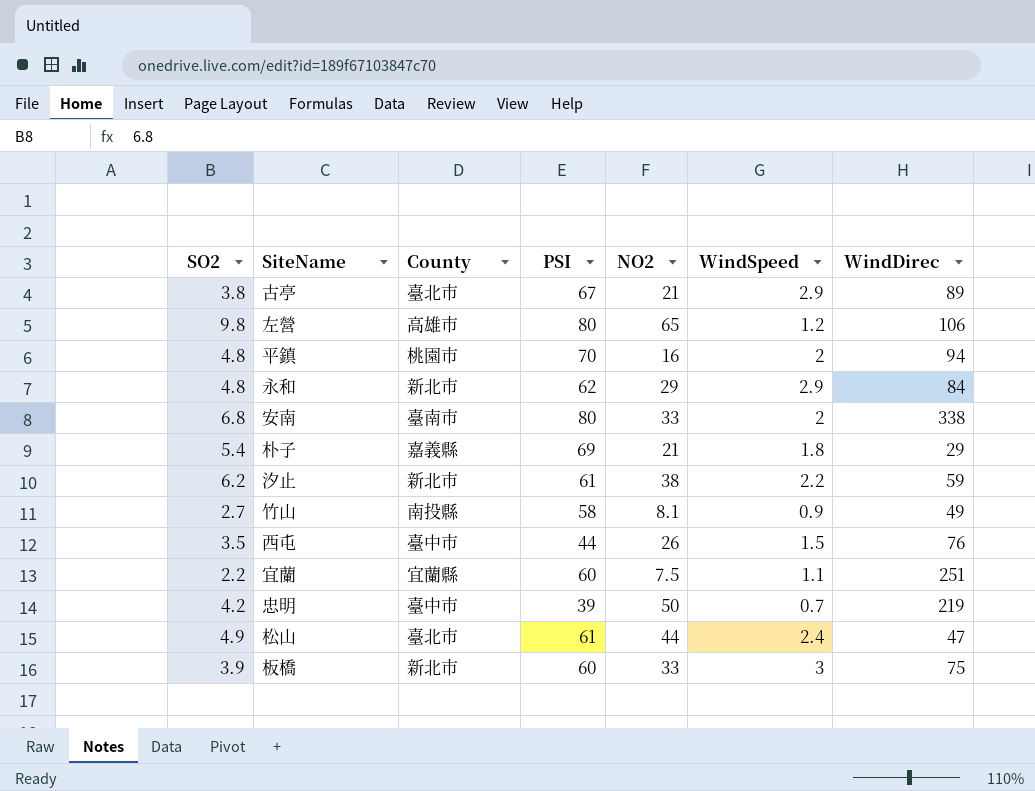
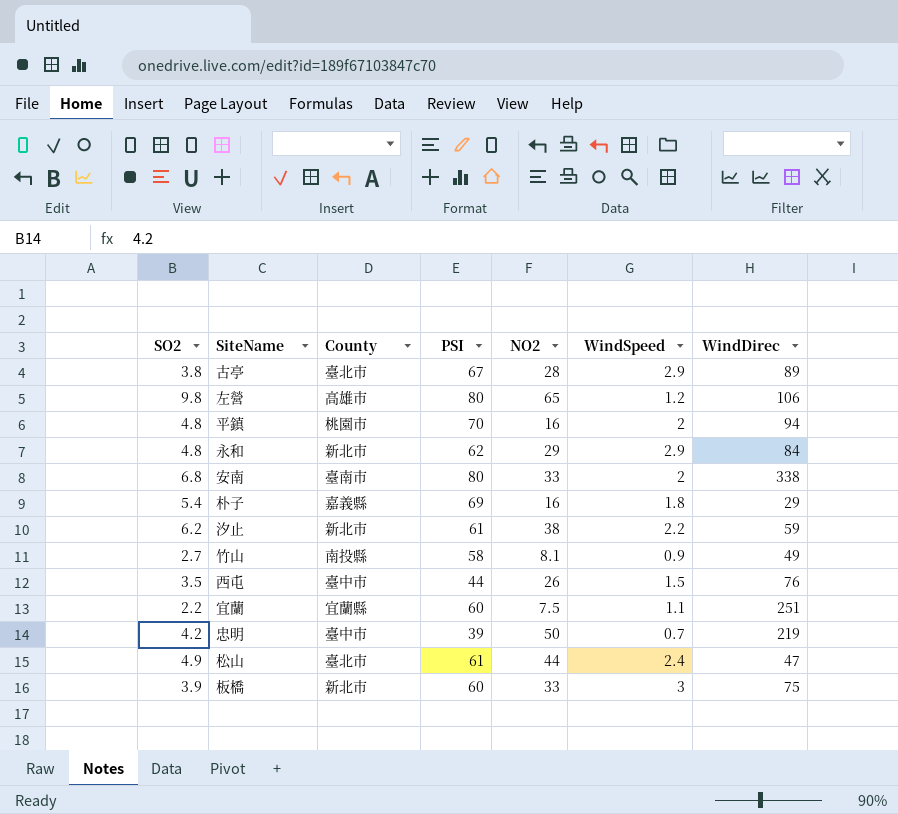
古亭 | NO2: 21 -> 28
朴子 | NO2: 21 -> 16

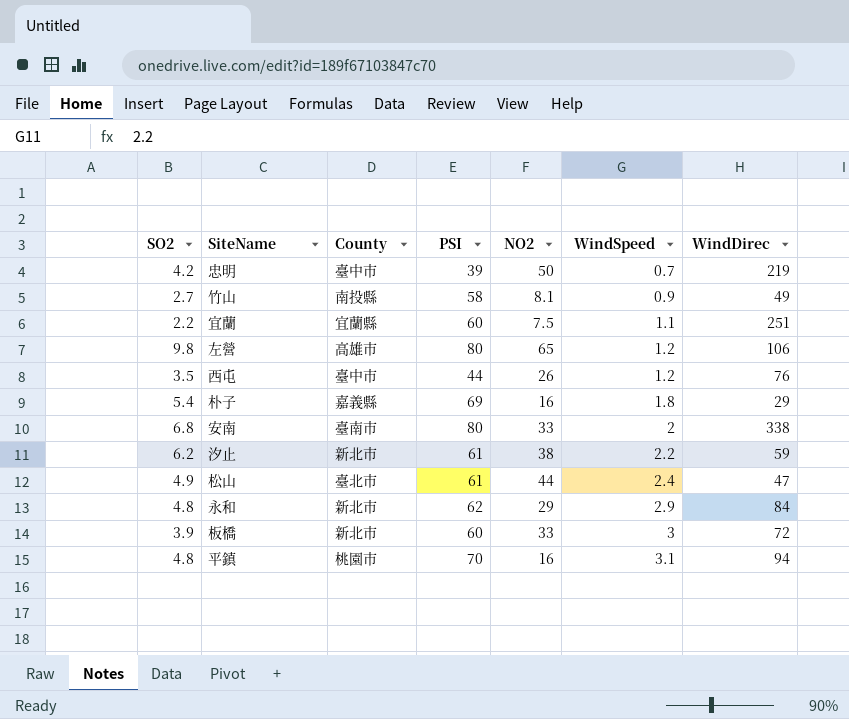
row order: none -> WindSpeed ascending
row 古亭: 3.8 | 臺北市 | 67 | 28 | 2.9 | 89 -> none
西屯 | WindSpeed: 1.5 -> 1.2
板橋 | WindDirec: 75 -> 72
平鎮 | WindSpeed: 2 -> 3.1

